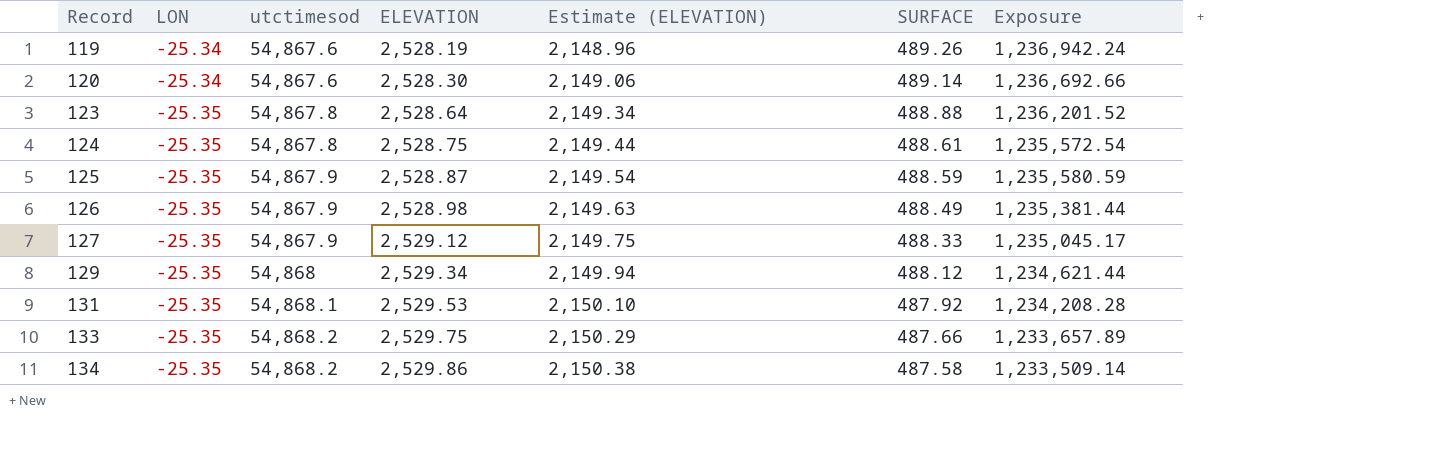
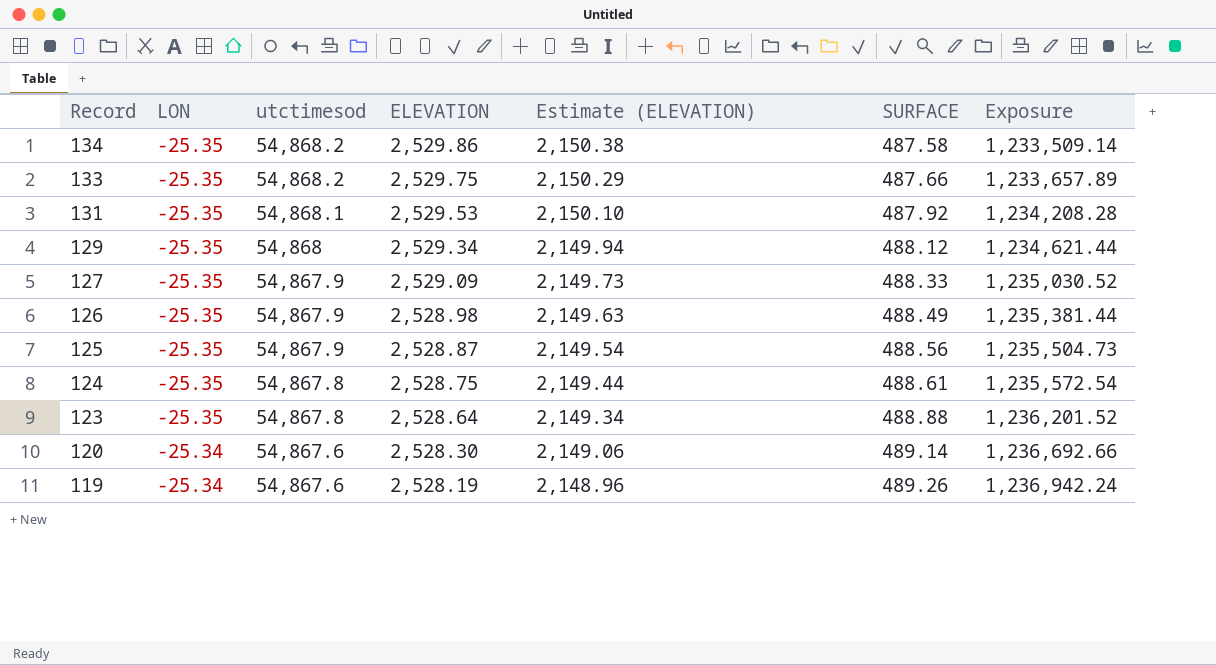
row order: Record ascending -> Record descending
127 | ELEVATION: 2,529.12 -> 2,529.09
127 | Estimate (ELEVATION): 2,149.75 -> 2,149.73
127 | Exposure: 1,235,045.17 -> 1,235,030.52
125 | SURFACE: 488.59 -> 488.56
125 | Exposure: 1,235,580.59 -> 1,235,504.73

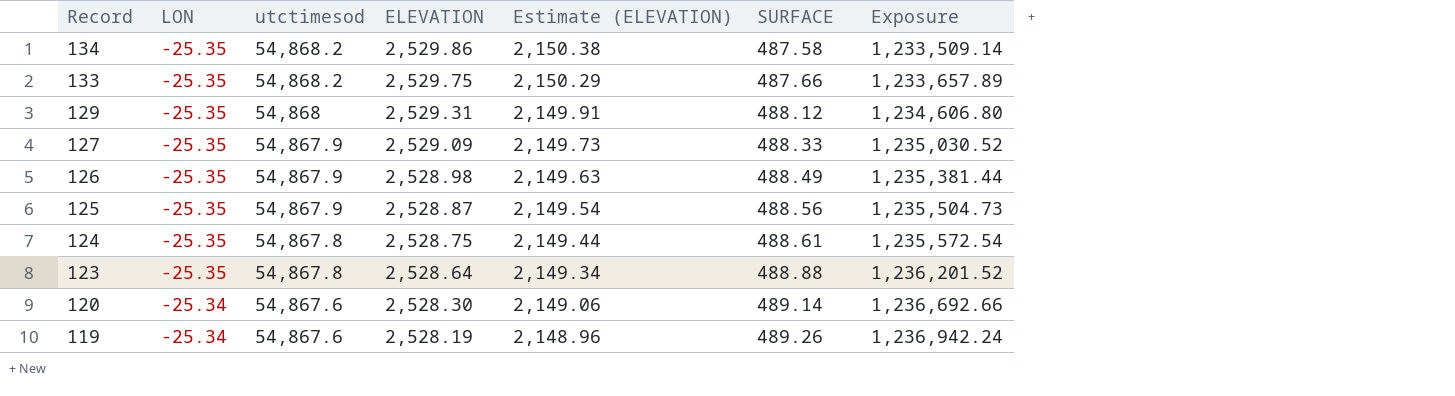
row 131: -25.35 | 54,868.1 | 2,529.53 | 2,150.10 | 487.92 | 1,234,208.28 -> none
129 | ELEVATION: 2,529.34 -> 2,529.31
129 | Estimate (ELEVATION): 2,149.94 -> 2,149.91
129 | Exposure: 1,234,621.44 -> 1,234,606.80

